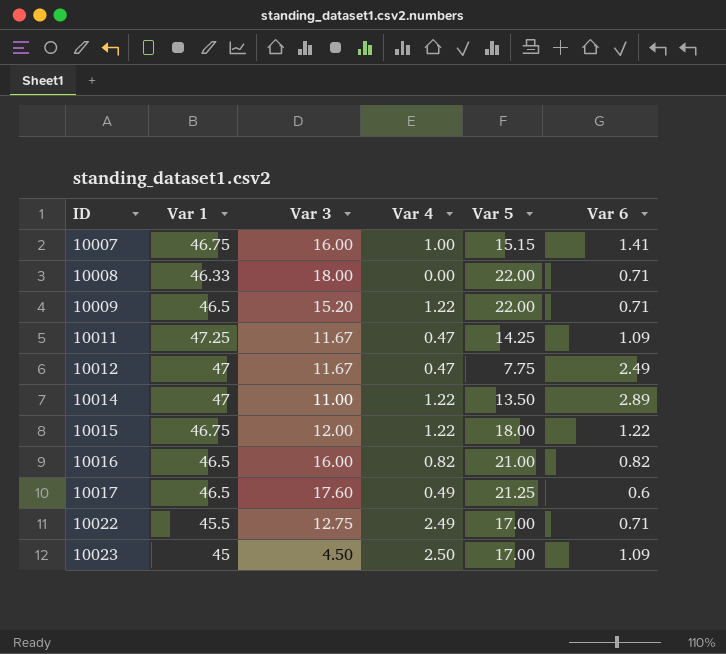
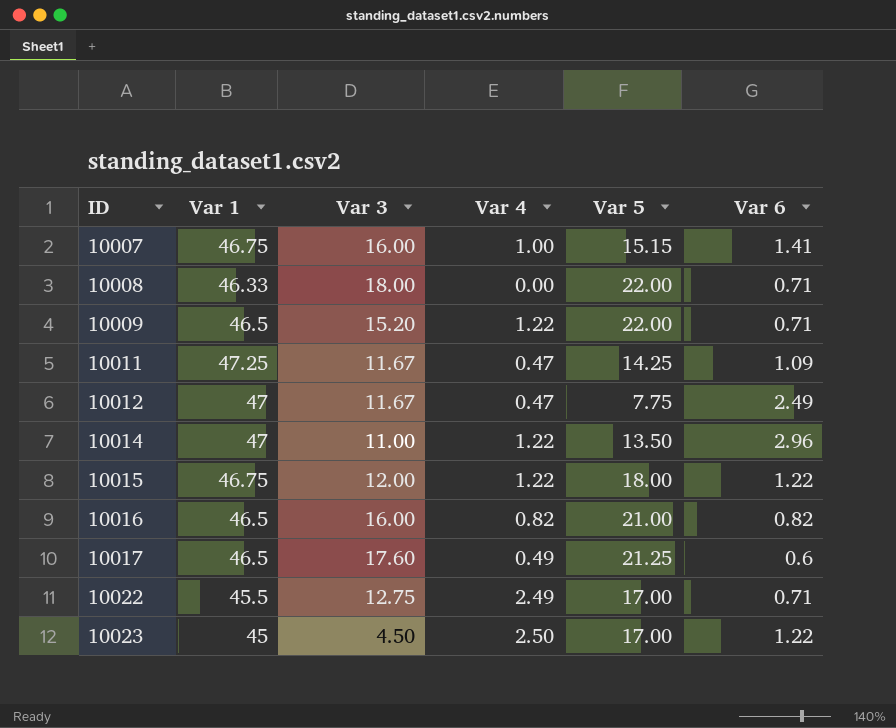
10014 | Var 6: 2.89 -> 2.96
10023 | Var 6: 1.09 -> 1.22

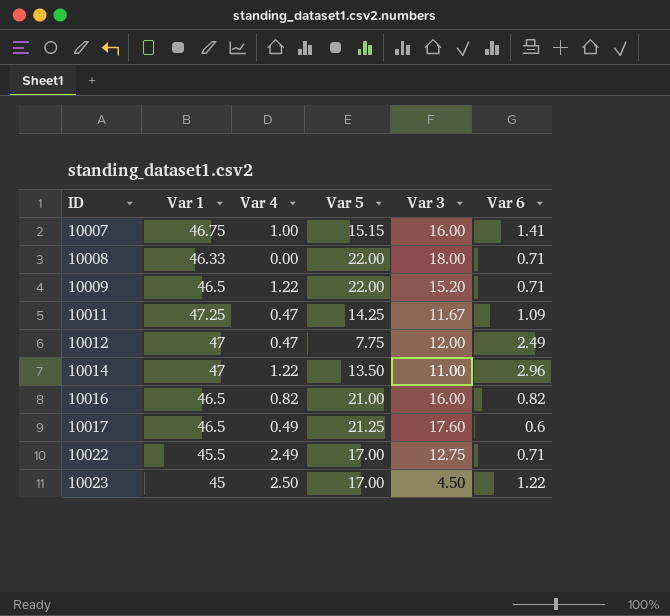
column Var 3 | position: 3 -> 5
row 10015: 46.75 | 12.00 | 1.22 | 18.00 | 1.22 -> none
10012 | Var 3: 11.67 -> 12.00

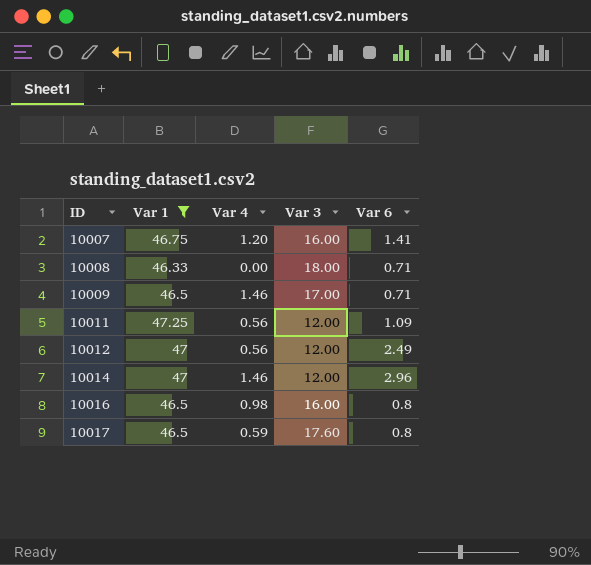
filter: none -> Var 1 >= 46.33
column Var 5 | position: 4 -> none
10007 | Var 4: 1.00 -> 1.20
10009 | Var 4: 1.22 -> 1.46
10009 | Var 3: 15.20 -> 17.00
10011 | Var 4: 0.47 -> 0.56
10011 | Var 3: 11.67 -> 12.00
10012 | Var 4: 0.47 -> 0.56
10014 | Var 4: 1.22 -> 1.46
10014 | Var 3: 11.00 -> 12.00
10016 | Var 4: 0.82 -> 0.98
10016 | Var 6: 0.82 -> 0.8
10017 | Var 4: 0.49 -> 0.59
10017 | Var 6: 0.6 -> 0.8

